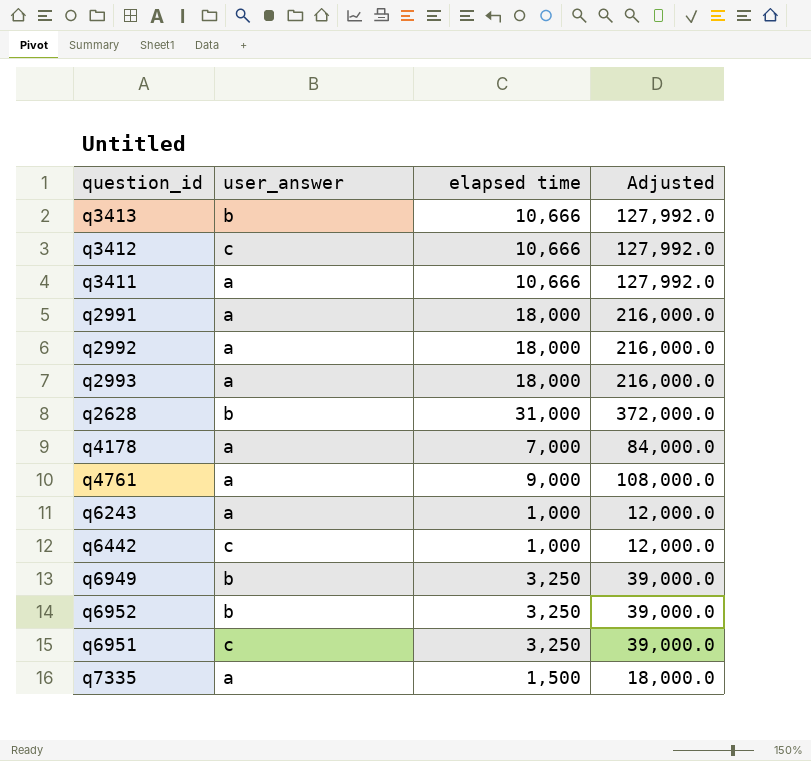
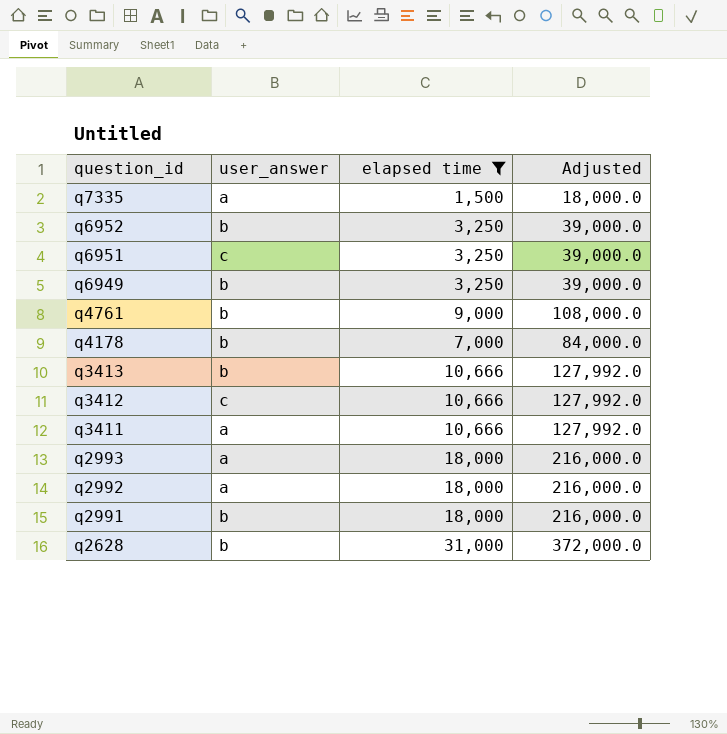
filter: none -> elapsed time != 1,000
row order: none -> question_id descending
q4761 | user_answer: a -> b
q4178 | user_answer: a -> b
q2991 | user_answer: a -> b

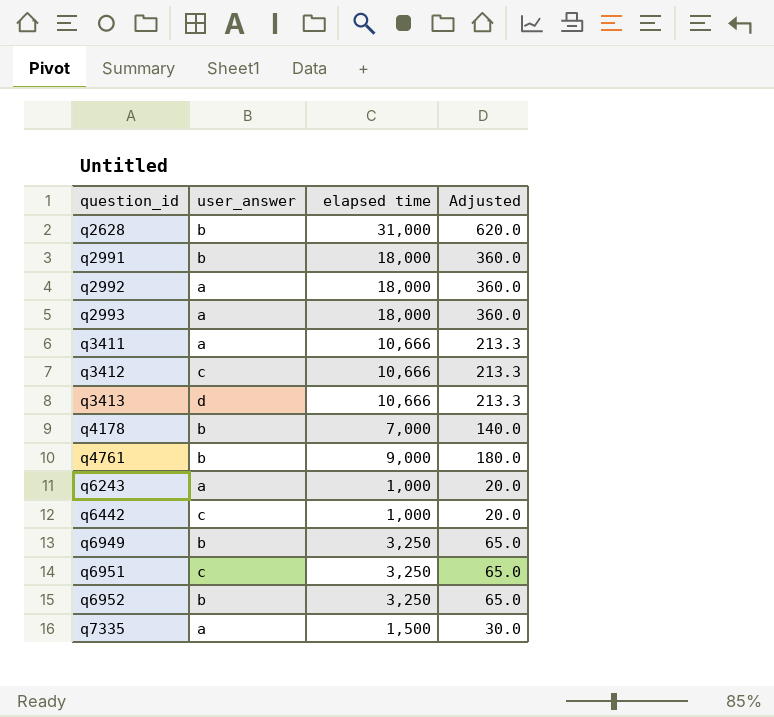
filter: elapsed time != 1,000 -> none
row order: question_id descending -> question_id ascending
column Adjusted | formula: [elapsed time] * 12 -> [elapsed time] * 0.02
q3413 | user_answer: b -> d

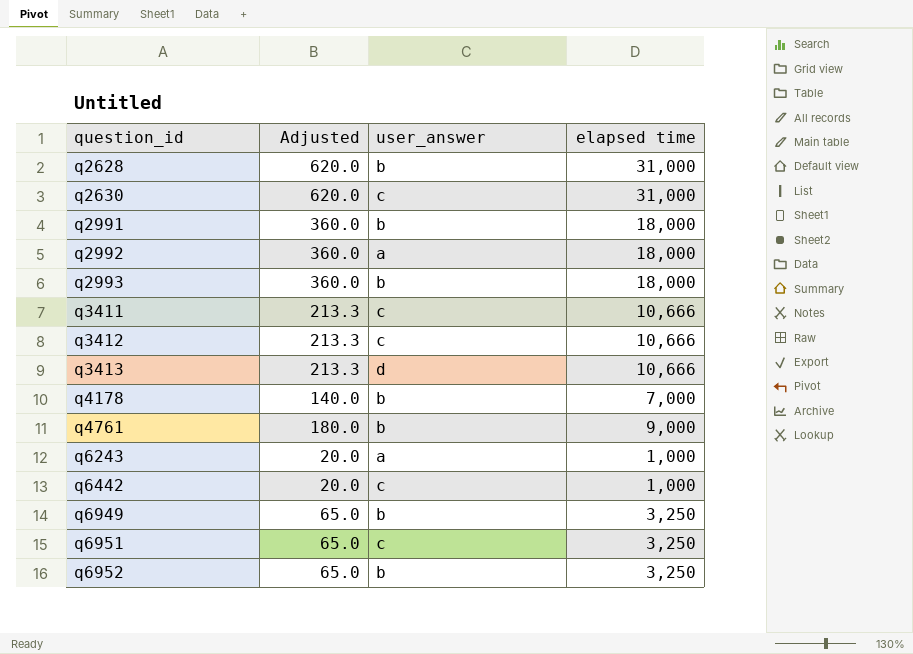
column Adjusted | position: 4 -> 2
row q7335: a | 1,500 | 30.0 -> none
row q2630: none -> 620.0 | c | 31,000
q2993 | user_answer: a -> b
q3411 | user_answer: a -> c

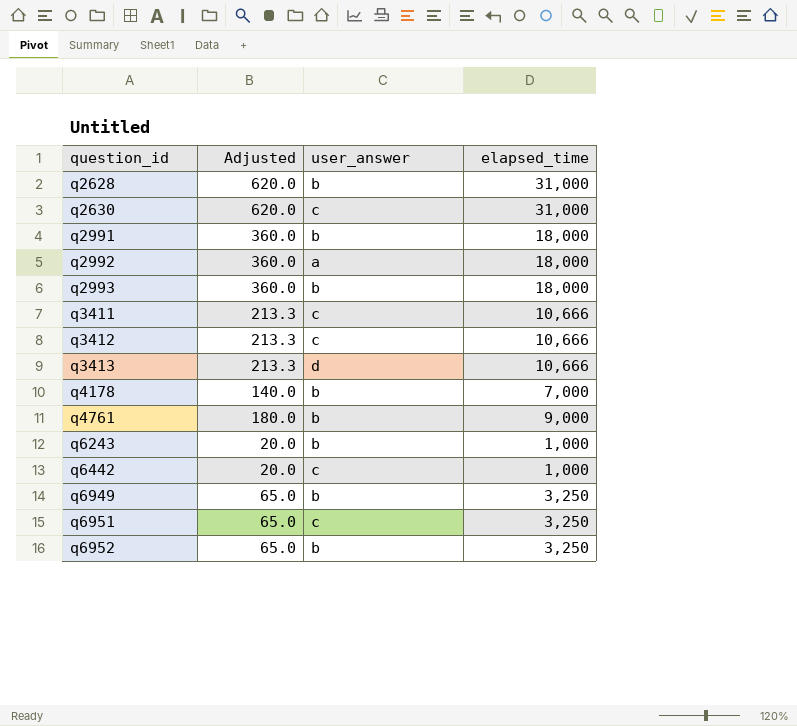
column name: elapsed time -> elapsed_time
q6243 | user_answer: a -> b

